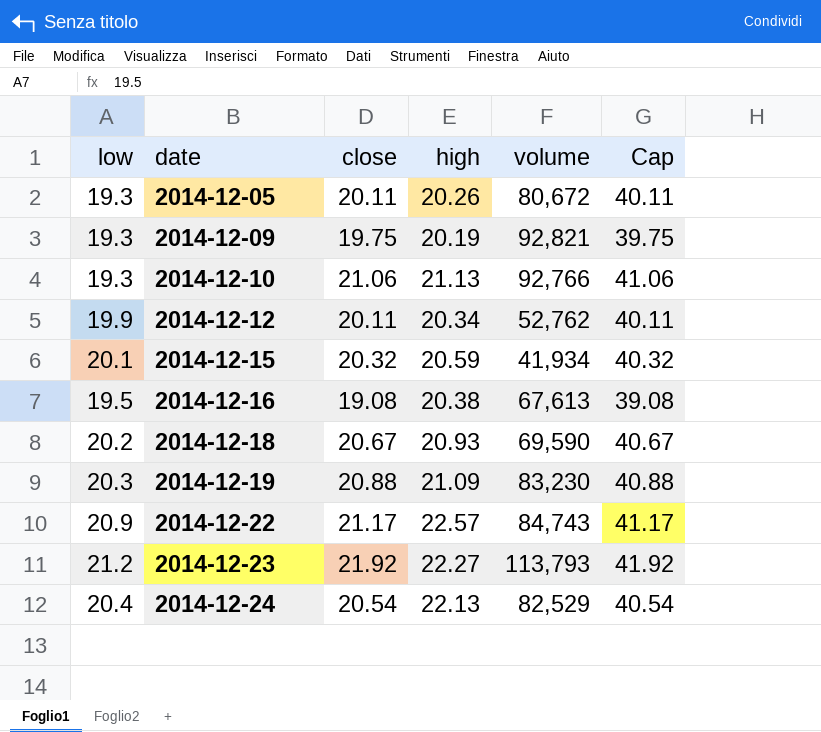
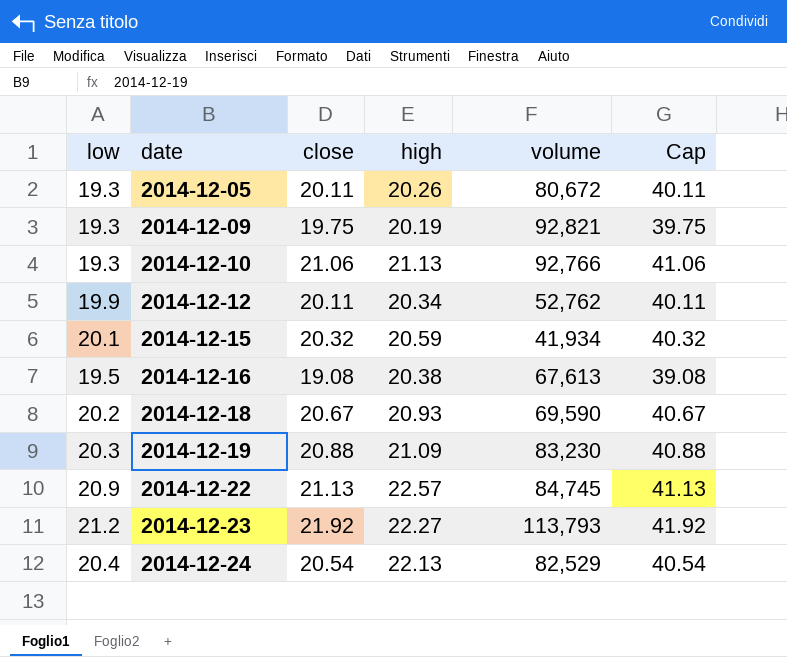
2014-12-22 | close: 21.17 -> 21.13
2014-12-22 | volume: 84,743 -> 84,745
2014-12-22 | Cap: 41.17 -> 41.13

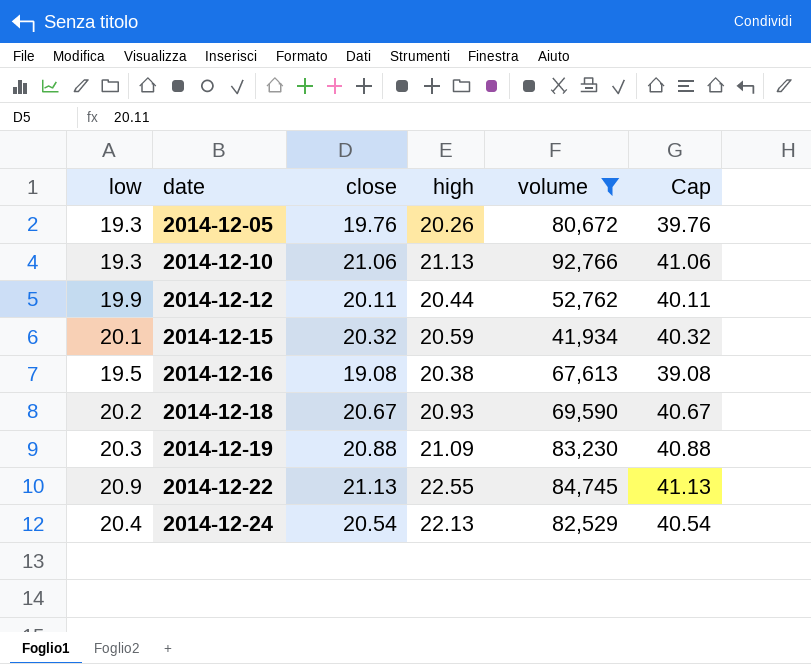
filter: none -> volume <= 92,766
2014-12-05 | close: 20.11 -> 19.76
2014-12-05 | Cap: 40.11 -> 39.76
2014-12-12 | high: 20.34 -> 20.44
2014-12-22 | high: 22.57 -> 22.55

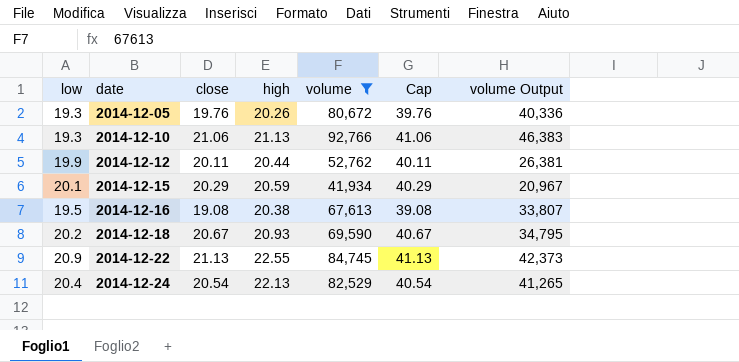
column volume Output | formula: none -> [volume] * 0.5
row 2014-12-19: 20.3 | 20.88 | 21.09 | 83,230 | 40.88 -> none
2014-12-15 | close: 20.32 -> 20.29
2014-12-15 | Cap: 40.32 -> 40.29

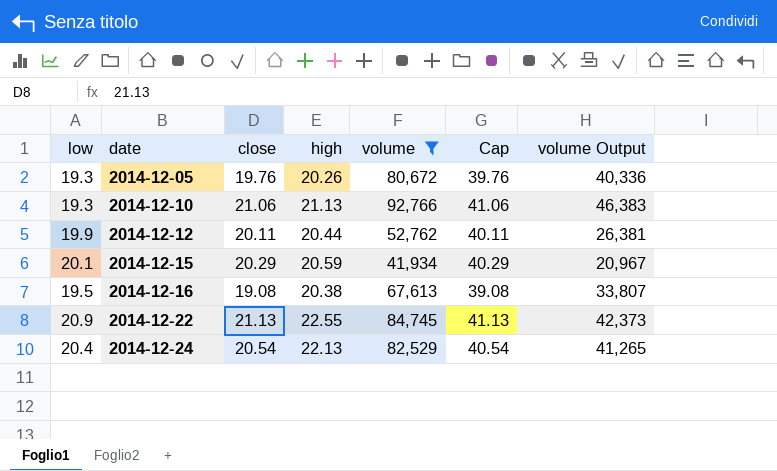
row 2014-12-18: 20.2 | 20.67 | 20.93 | 69,590 | 40.67 | 34,795 -> none

